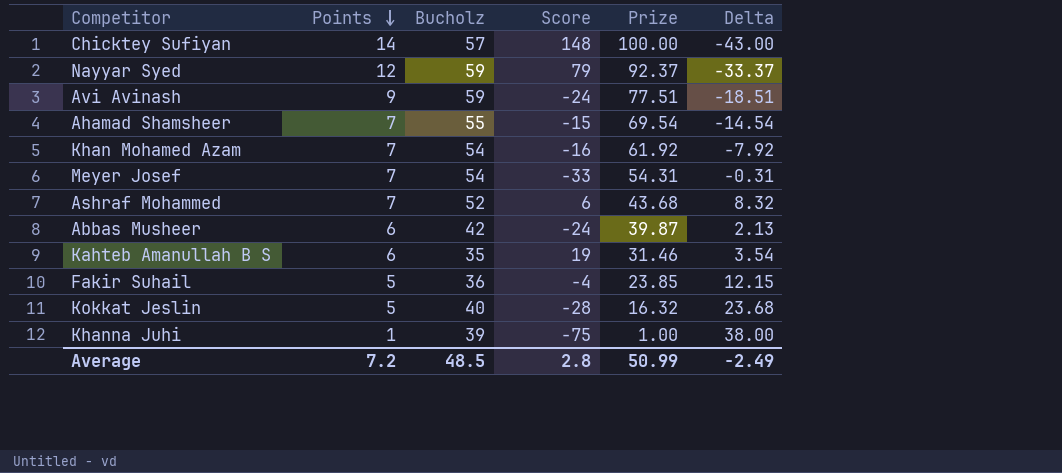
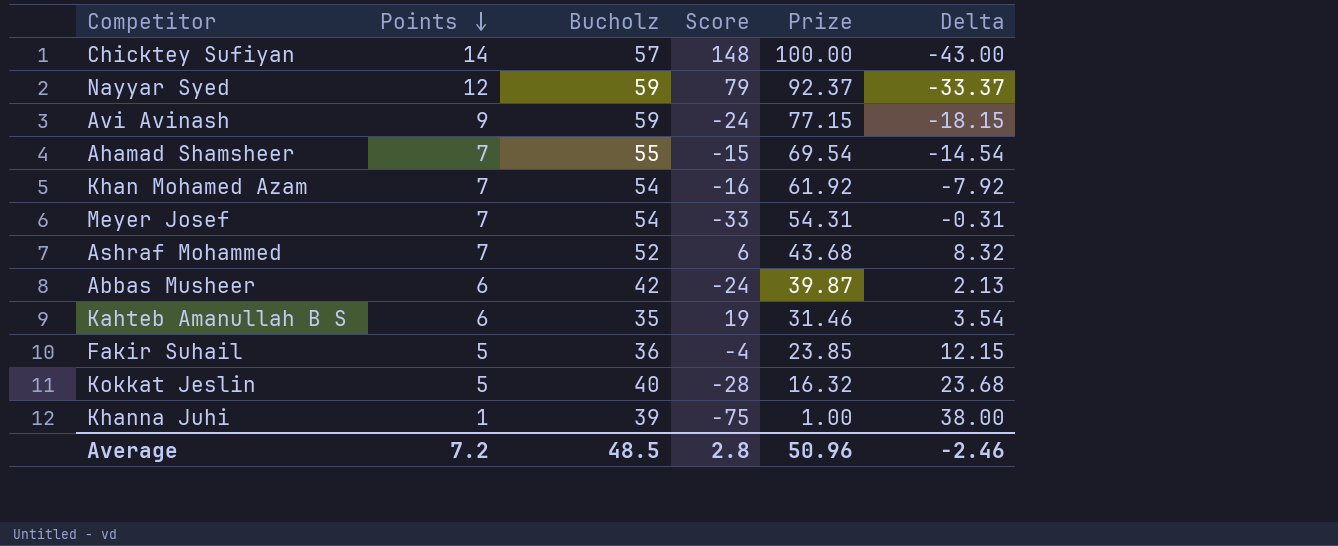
Avi Avinash | Prize: 77.51 -> 77.15
Avi Avinash | Delta: -18.51 -> -18.15
Average | Prize: 50.99 -> 50.96
Average | Delta: -2.49 -> -2.46

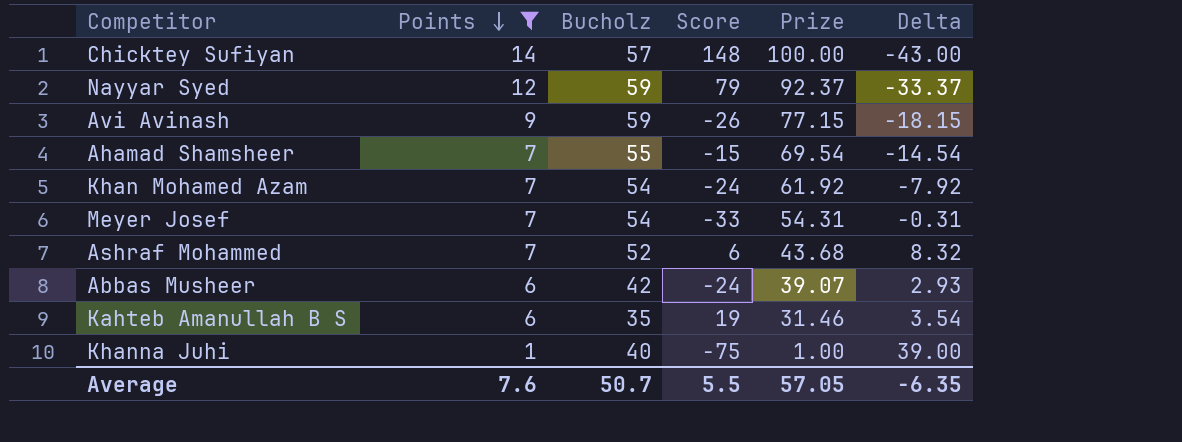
filter: none -> Points != 5
Avi Avinash | Score: -24 -> -26
Khan Mohamed Azam | Score: -16 -> -24
Abbas Musheer | Prize: 39.87 -> 39.07
Abbas Musheer | Delta: 2.13 -> 2.93
Khanna Juhi | Bucholz: 39 -> 40
Khanna Juhi | Delta: 38.00 -> 39.00
Average | Points: 7.2 -> 7.6
Average | Bucholz: 48.5 -> 50.7
Average | Score: 2.8 -> 5.5
Average | Prize: 50.96 -> 57.05
Average | Delta: -2.46 -> -6.35

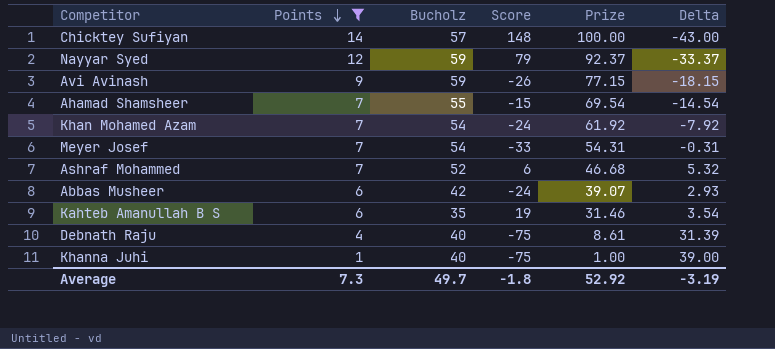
Ashraf Mohammed | Prize: 43.68 -> 46.68
Ashraf Mohammed | Delta: 8.32 -> 5.32
row Debnath Raju: none -> 4 | 40 | -75 | 8.61 | 31.39
Average | Points: 7.6 -> 7.3
Average | Bucholz: 50.7 -> 49.7
Average | Score: 5.5 -> -1.8
Average | Prize: 57.05 -> 52.92
Average | Delta: -6.35 -> -3.19

